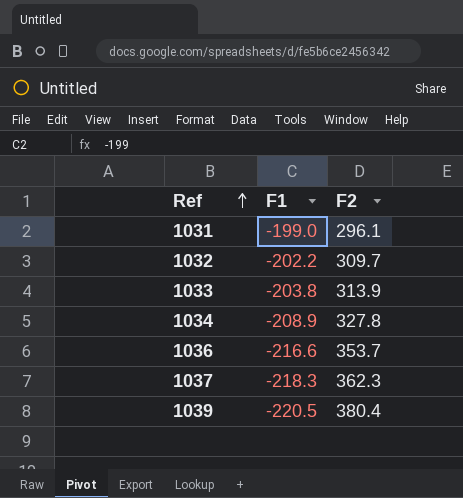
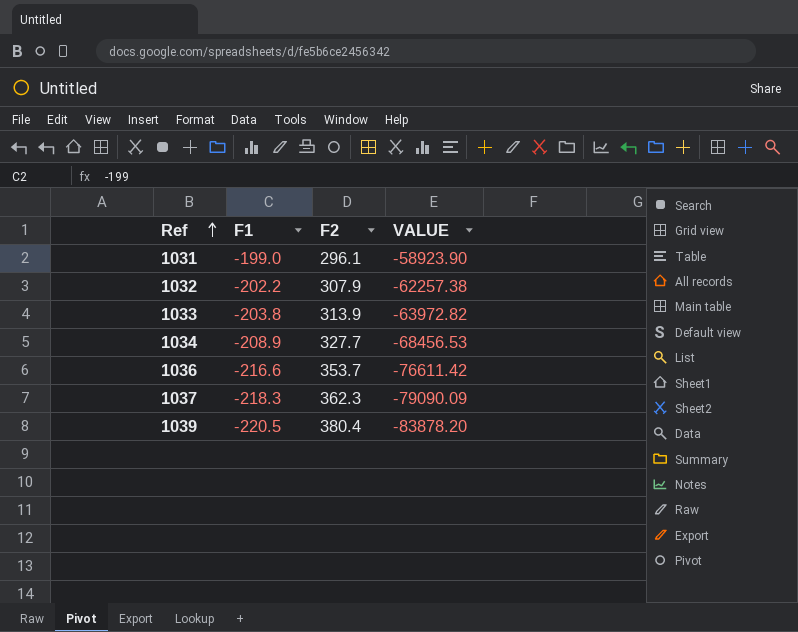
column VALUE | formula: none -> [F1] * [F2]
1032 | F2: 309.7 -> 307.9
1034 | F2: 327.8 -> 327.7

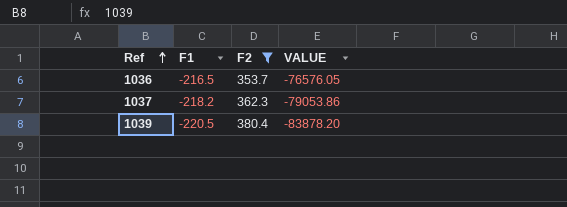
filter: none -> F2 >= 353.7
1036 | F1: -216.6 -> -216.5
1036 | VALUE: -76611.42 -> -76576.05
1037 | F1: -218.3 -> -218.2
1037 | VALUE: -79090.09 -> -79053.86

